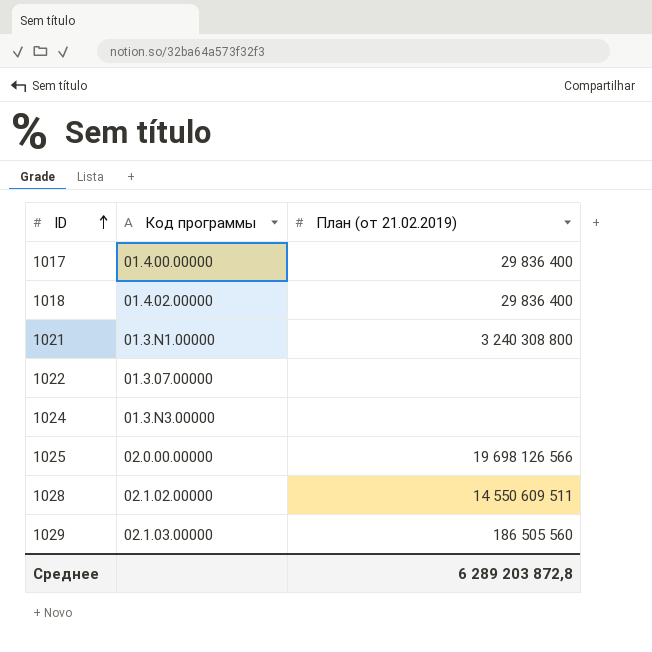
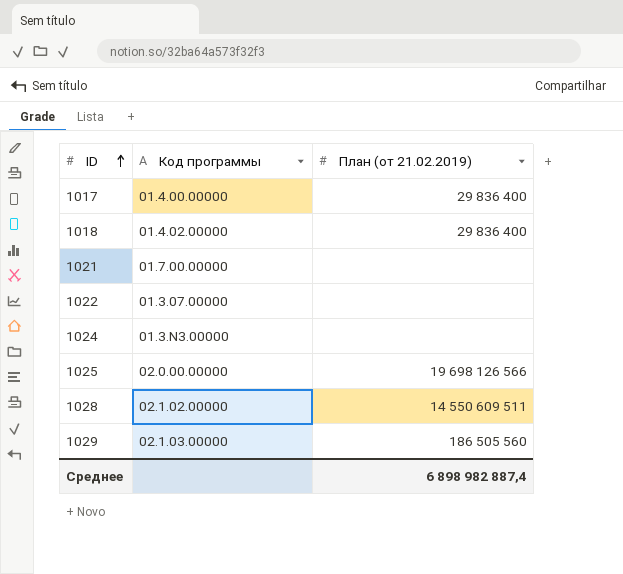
1021 | Код программы: 01.3.N1.00000 -> 01.7.00.00000
1021 | План (от 21.02.2019): 3 240 308 800 -> none
Среднее | План (от 21.02.2019): 6 289 203 872,8 -> 6 898 982 887,4

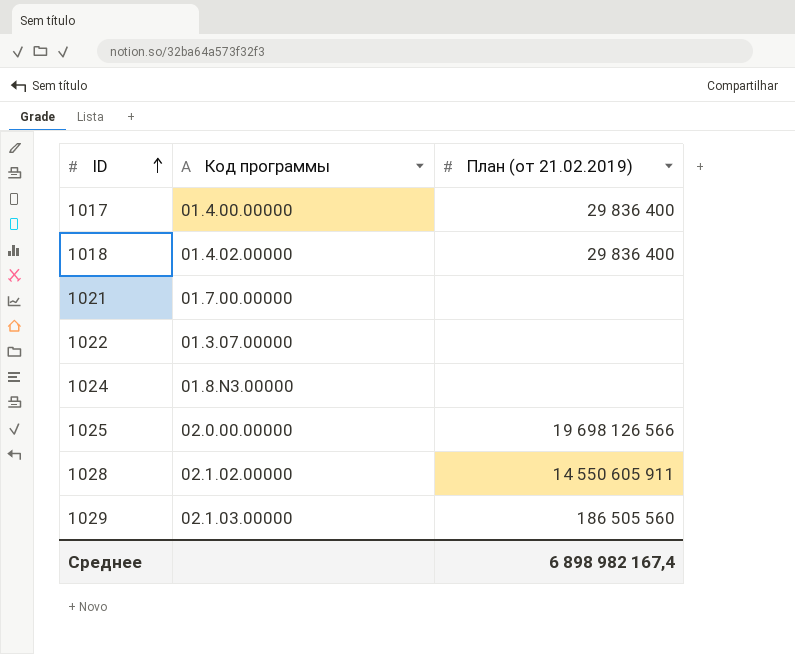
1024 | Код программы: 01.3.N3.00000 -> 01.8.N3.00000
1028 | План (от 21.02.2019): 14 550 609 511 -> 14 550 605 911
Среднее | План (от 21.02.2019): 6 898 982 887,4 -> 6 898 982 167,4

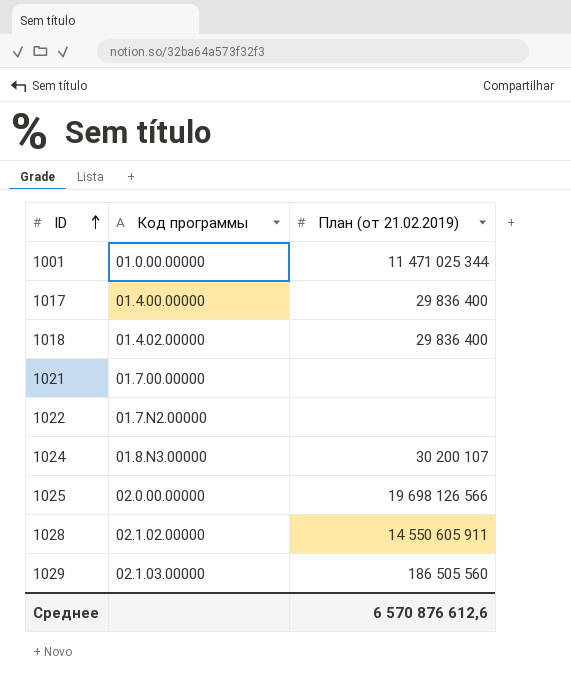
row 1001: none -> 01.0.00.00000 | 11 471 025 344
1022 | Код программы: 01.3.07.00000 -> 01.7.N2.00000
1024 | План (от 21.02.2019): none -> 30 200 107
Среднее | План (от 21.02.2019): 6 898 982 167,4 -> 6 570 876 612,6

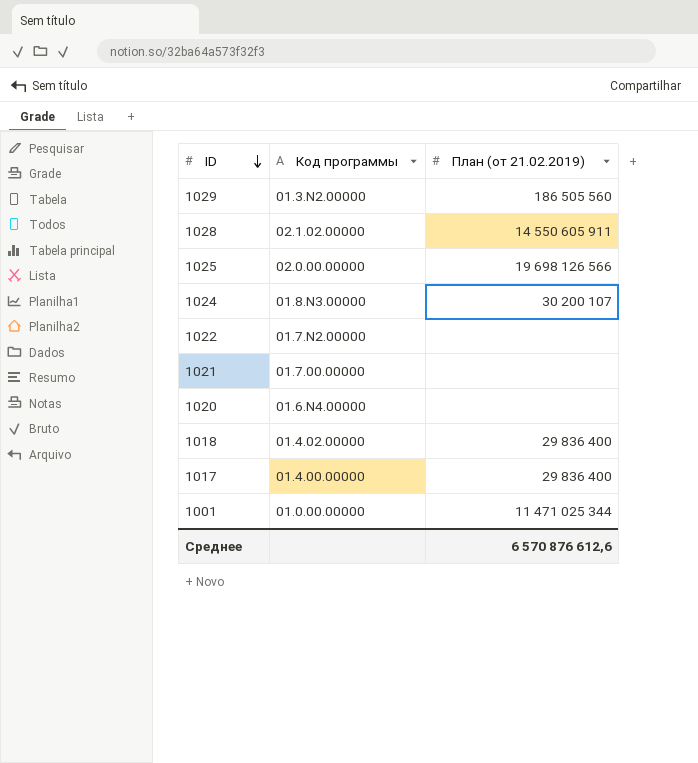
row order: ID ascending -> ID descending
1029 | Код программы: 02.1.03.00000 -> 01.3.N2.00000
row 1020: none -> 01.6.N4.00000 | none

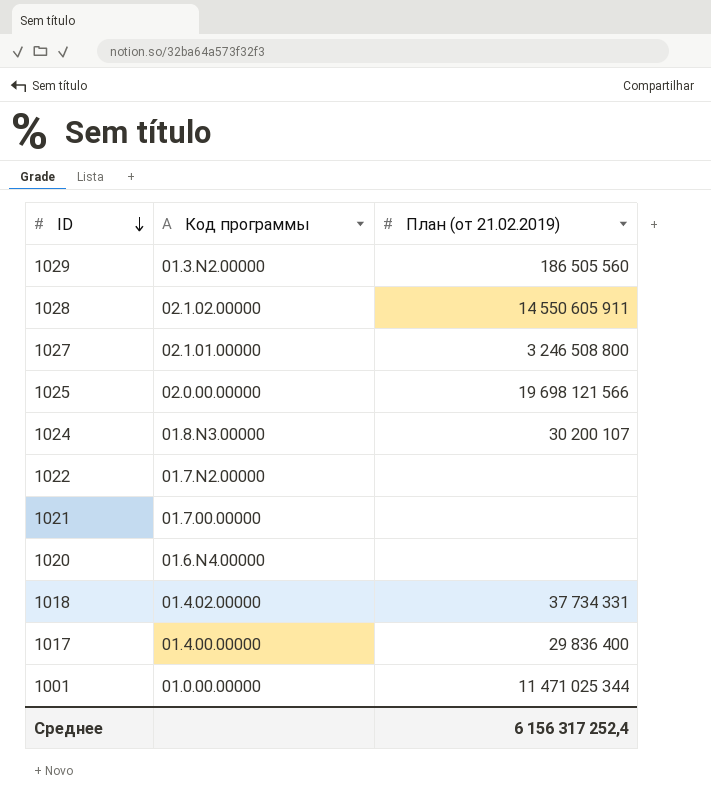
row 1027: none -> 02.1.01.00000 | 3 246 508 800
1025 | План (от 21.02.2019): 19 698 126 566 -> 19 698 121 566
1018 | План (от 21.02.2019): 29 836 400 -> 37 734 331
Среднее | План (от 21.02.2019): 6 570 876 612,6 -> 6 156 317 252,4

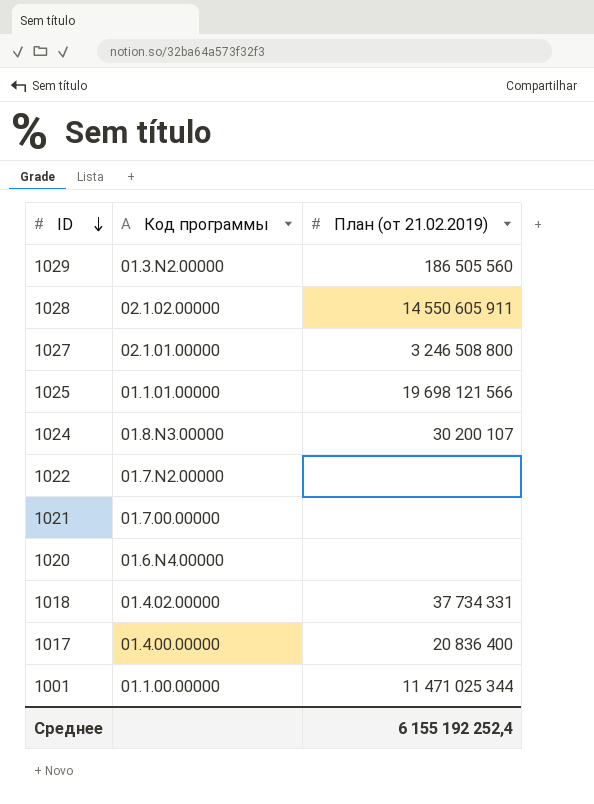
1025 | Код программы: 02.0.00.00000 -> 01.1.01.00000
1017 | План (от 21.02.2019): 29 836 400 -> 20 836 400
1001 | Код программы: 01.0.00.00000 -> 01.1.00.00000
Среднее | План (от 21.02.2019): 6 156 317 252,4 -> 6 155 192 252,4

